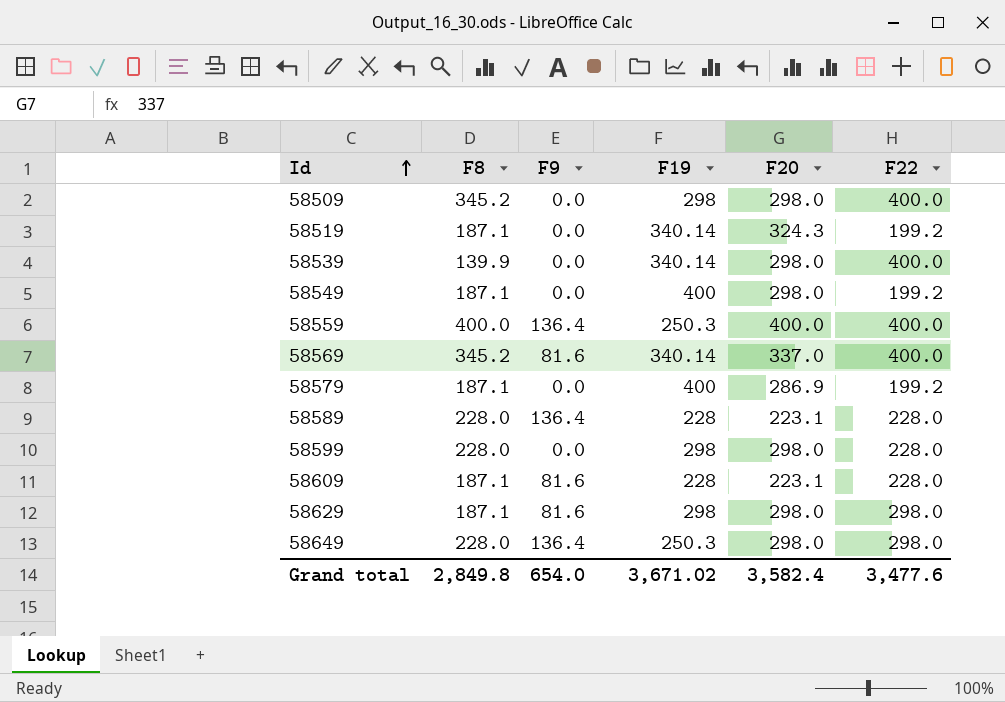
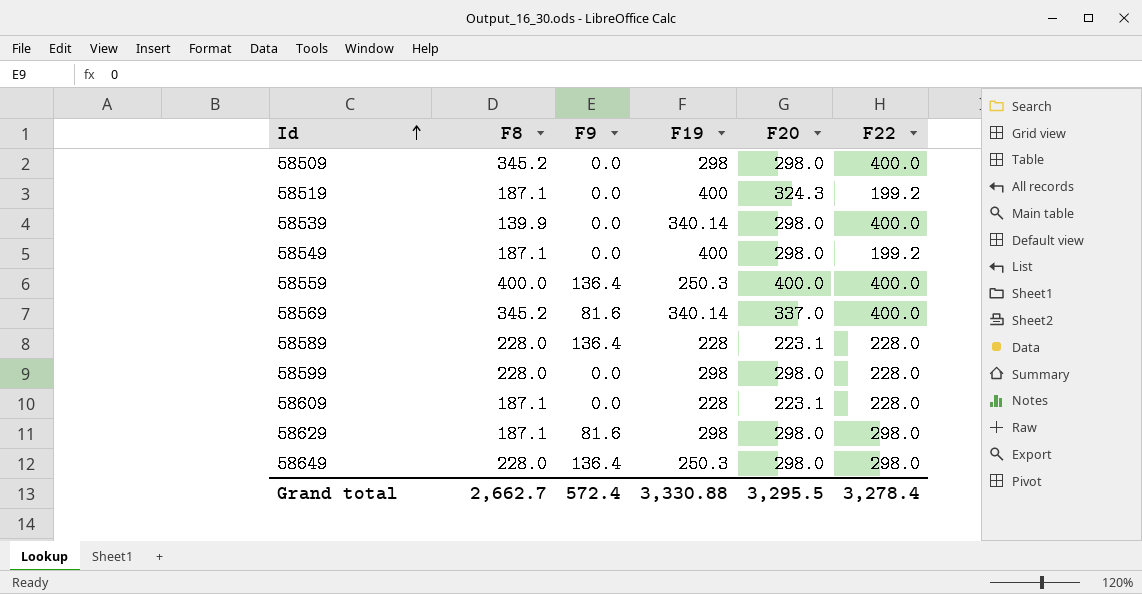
row 58579: 187.1 | 0.0 | 400 | 286.9 | 199.2 -> none
58519 | F19: 340.14 -> 400
58609 | F9: 81.6 -> 0.0
Grand total | F8: 2,849.8 -> 2,662.7
Grand total | F9: 654.0 -> 572.4
Grand total | F19: 3,671.02 -> 3,330.88
Grand total | F20: 3,582.4 -> 3,295.5
Grand total | F22: 3,477.6 -> 3,278.4

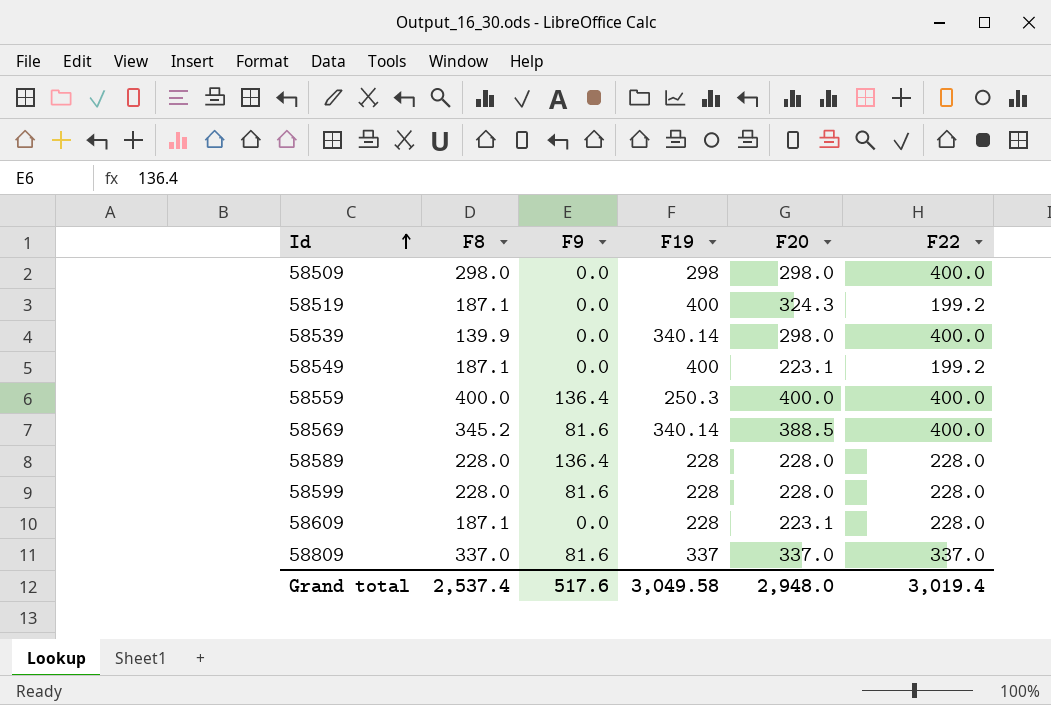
row 58629: 187.1 | 81.6 | 298 | 298.0 | 298.0 -> none
row 58649: 228.0 | 136.4 | 250.3 | 298.0 | 298.0 -> none
58509 | F8: 345.2 -> 298.0
58549 | F20: 298.0 -> 223.1
58569 | F20: 337.0 -> 388.5
58589 | F20: 223.1 -> 228.0
58599 | F9: 0.0 -> 81.6
58599 | F19: 298 -> 228
58599 | F20: 298.0 -> 228.0
row 58809: none -> 337.0 | 81.6 | 337 | 337.0 | 337.0
Grand total | F8: 2,662.7 -> 2,537.4
Grand total | F9: 572.4 -> 517.6
Grand total | F19: 3,330.88 -> 3,049.58
Grand total | F20: 3,295.5 -> 2,948.0
Grand total | F22: 3,278.4 -> 3,019.4

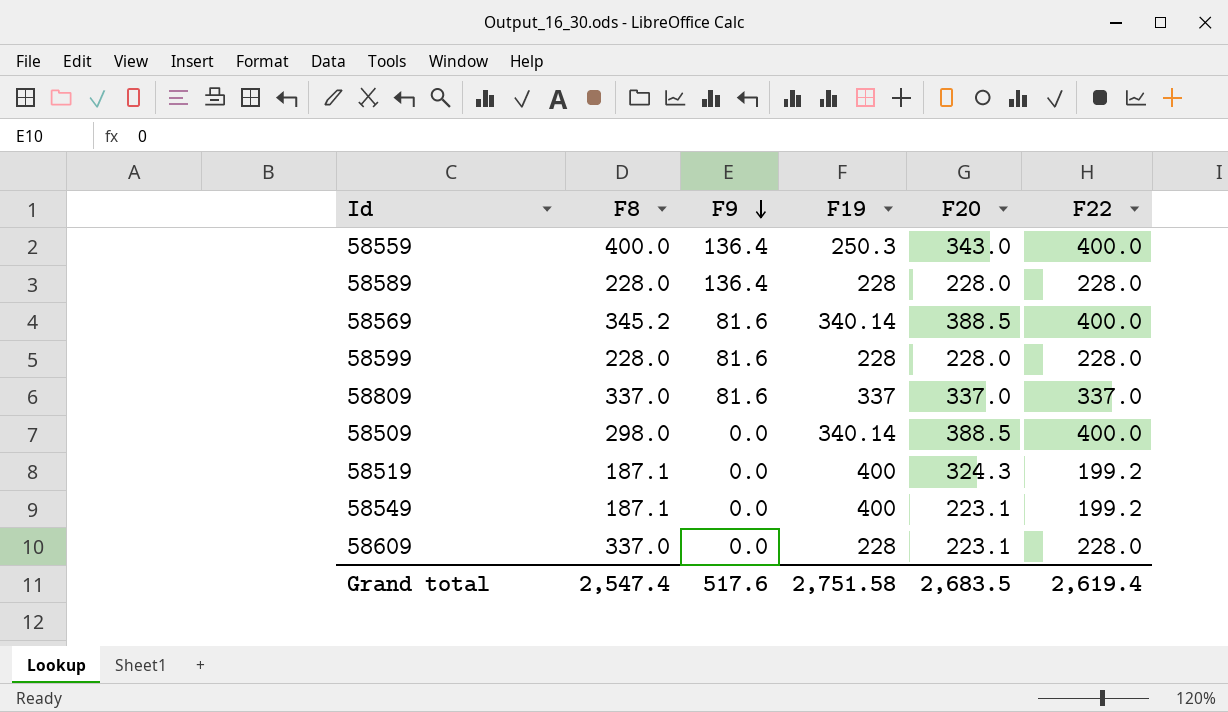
row order: Id ascending -> F9 descending
row 58539: 139.9 | 0.0 | 340.14 | 298.0 | 400.0 -> none
58559 | F20: 400.0 -> 343.0
58509 | F19: 298 -> 340.14
58509 | F20: 298.0 -> 388.5
58609 | F8: 187.1 -> 337.0
Grand total | F8: 2,537.4 -> 2,547.4
Grand total | F19: 3,049.58 -> 2,751.58
Grand total | F20: 2,948.0 -> 2,683.5
Grand total | F22: 3,019.4 -> 2,619.4

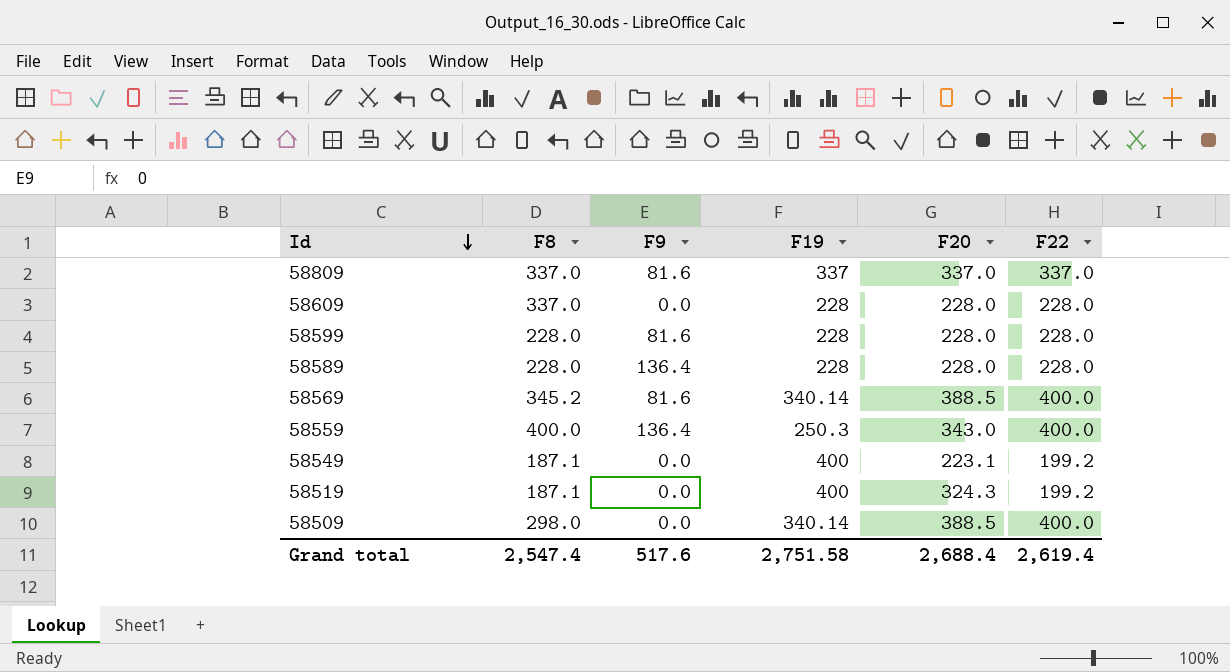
row order: F9 descending -> Id descending
58609 | F20: 223.1 -> 228.0
Grand total | F20: 2,683.5 -> 2,688.4

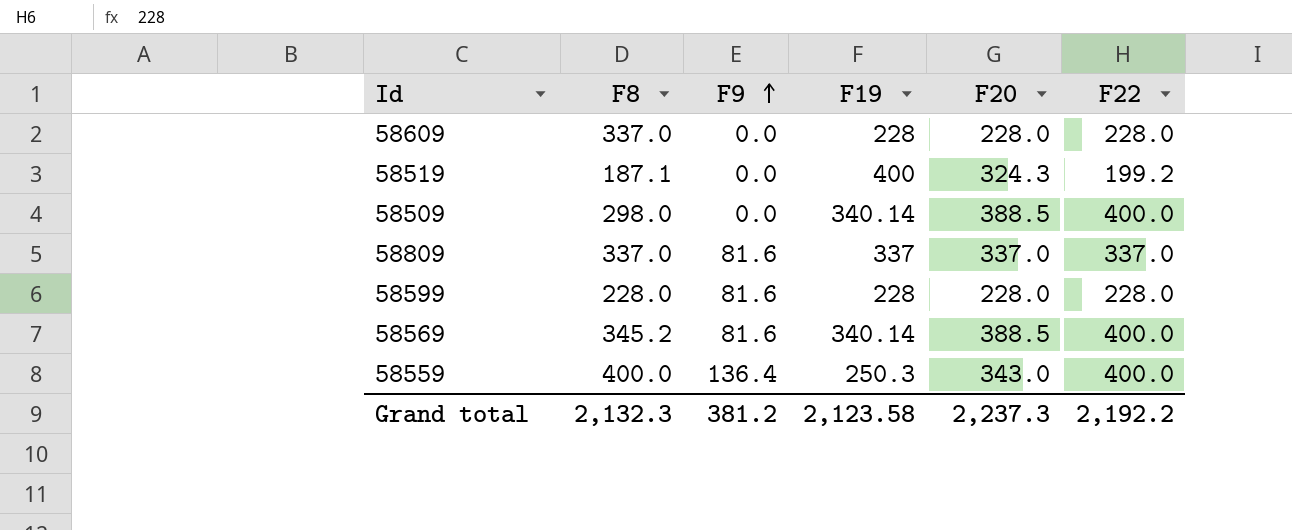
row order: Id descending -> F9 ascending
row 58589: 228.0 | 136.4 | 228 | 228.0 | 228.0 -> none
row 58549: 187.1 | 0.0 | 400 | 223.1 | 199.2 -> none
Grand total | F8: 2,547.4 -> 2,132.3
Grand total | F9: 517.6 -> 381.2
Grand total | F19: 2,751.58 -> 2,123.58
Grand total | F20: 2,688.4 -> 2,237.3
Grand total | F22: 2,619.4 -> 2,192.2

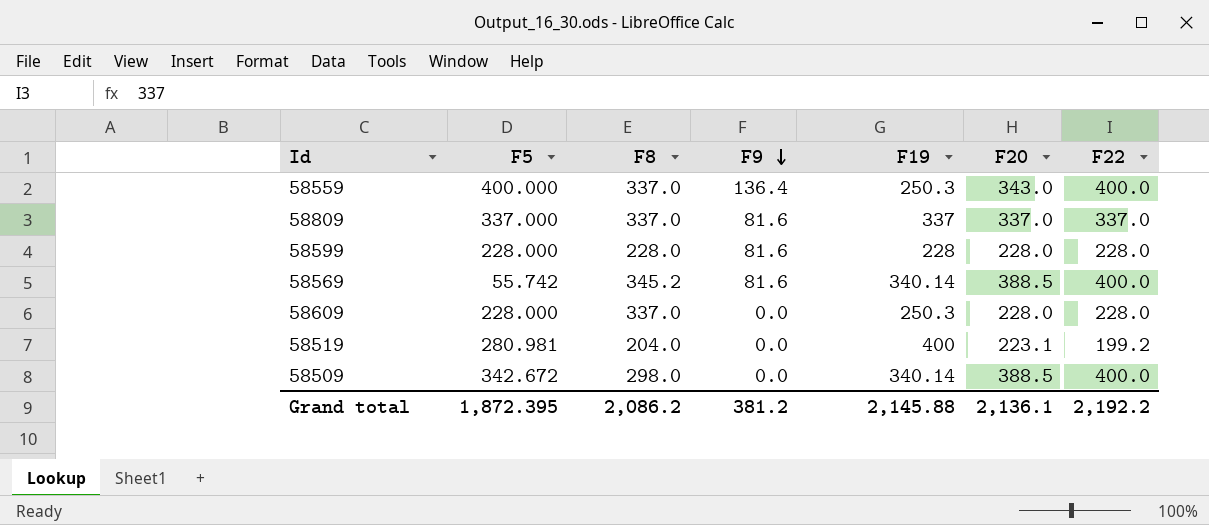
row order: F9 ascending -> F9 descending
column F5 | position: none -> 2
58559 | F8: 400.0 -> 337.0
58609 | F19: 228 -> 250.3
58519 | F8: 187.1 -> 204.0
58519 | F20: 324.3 -> 223.1
Grand total | F8: 2,132.3 -> 2,086.2
Grand total | F19: 2,123.58 -> 2,145.88
Grand total | F20: 2,237.3 -> 2,136.1

